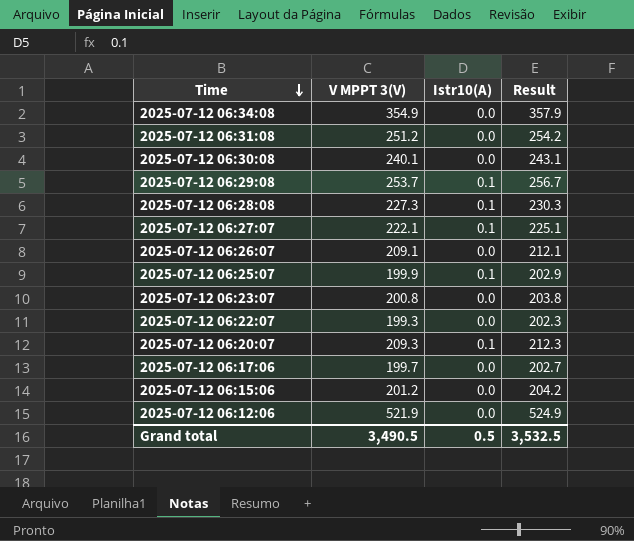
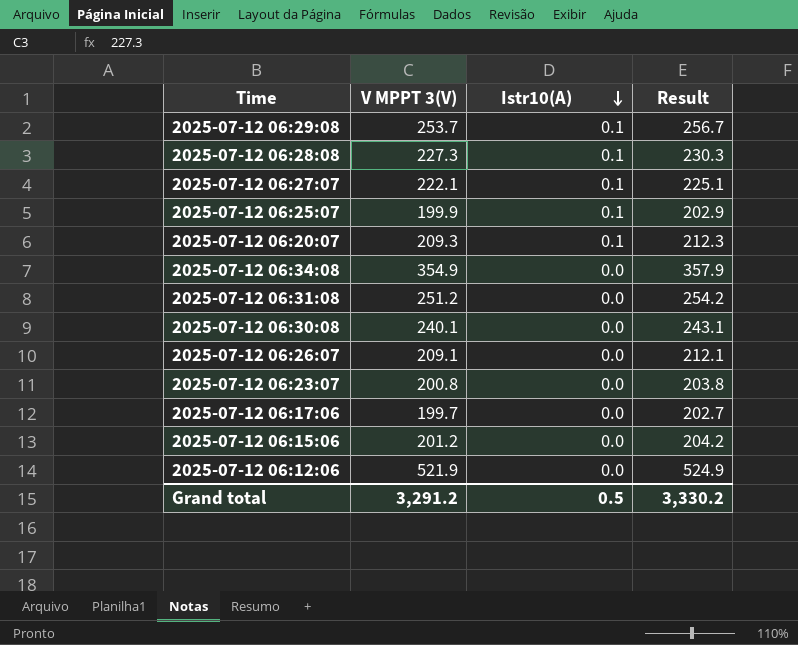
row order: Time descending -> Istr10(A) descending
row 2025-07-12 06:22:07: 199.3 | 0.0 | 202.3 -> none
Grand total | V MPPT 3(V): 3,490.5 -> 3,291.2
Grand total | Result: 3,532.5 -> 3,330.2

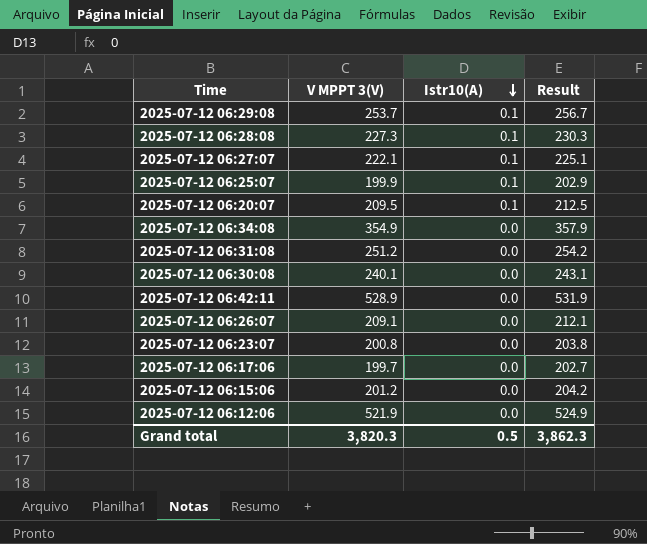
2025-07-12 06:20:07 | V MPPT 3(V): 209.3 -> 209.5
2025-07-12 06:20:07 | Result: 212.3 -> 212.5
row 2025-07-12 06:42:11: none -> 528.9 | 0.0 | 531.9
Grand total | V MPPT 3(V): 3,291.2 -> 3,820.3
Grand total | Result: 3,330.2 -> 3,862.3

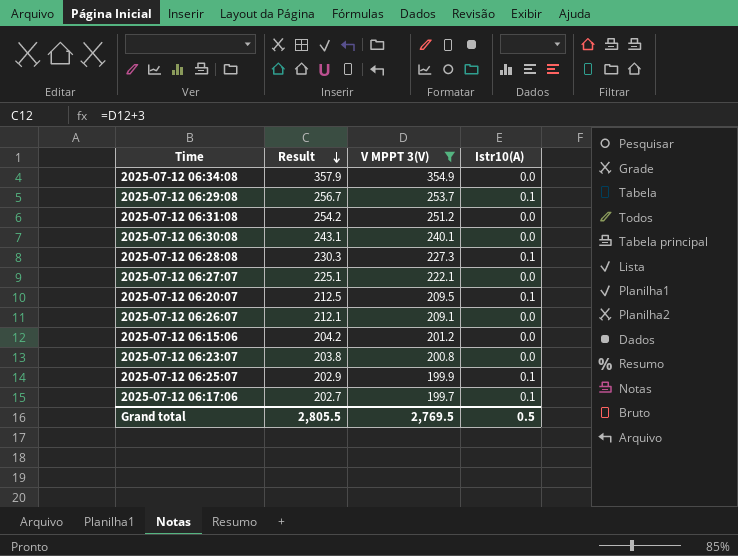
filter: none -> V MPPT 3(V) <= 354.9
row order: Istr10(A) descending -> Result descending
column Result | position: 4 -> 2
2025-07-12 06:27:07 | Istr10(A): 0.1 -> 0.0
2025-07-12 06:17:06 | Istr10(A): 0.0 -> 0.1
Grand total | Result: 3,862.3 -> 2,805.5
Grand total | V MPPT 3(V): 3,820.3 -> 2,769.5

